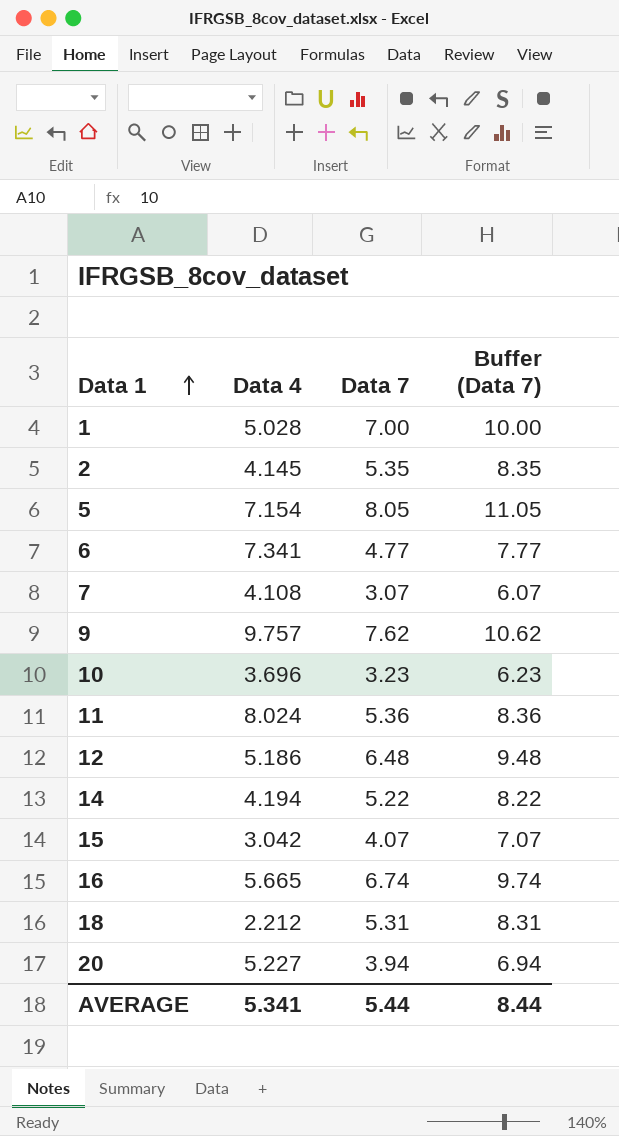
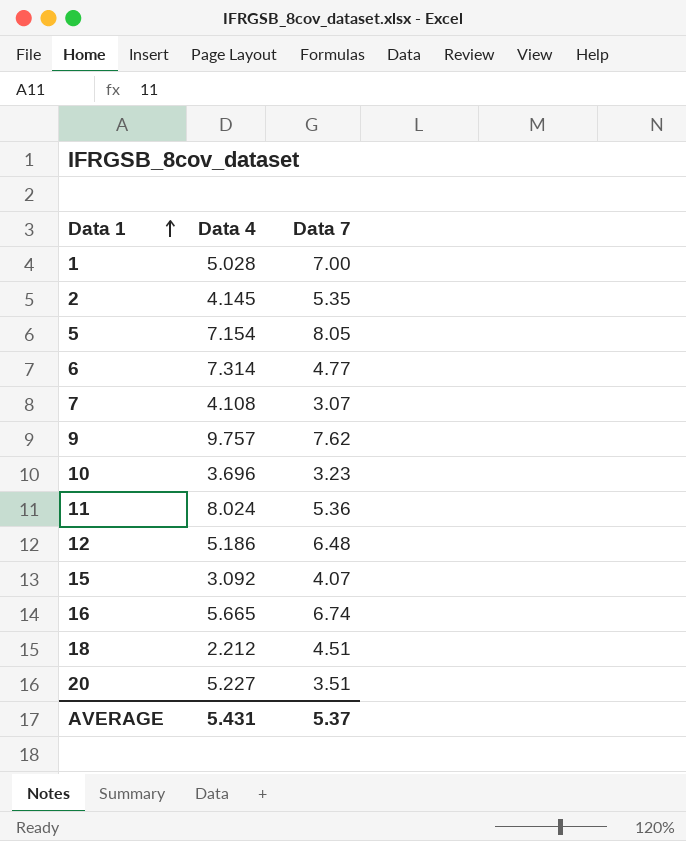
column Buffer (Data 7) | formula: [Data 7] + 3 -> none
row 14: 4.194 | 5.22 | 8.22 -> none
6 | Data 4: 7.341 -> 7.314
15 | Data 4: 3.042 -> 3.092
18 | Data 7: 5.31 -> 4.51
20 | Data 7: 3.94 -> 3.51
AVERAGE | Data 4: 5.341 -> 5.431
AVERAGE | Data 7: 5.44 -> 5.37

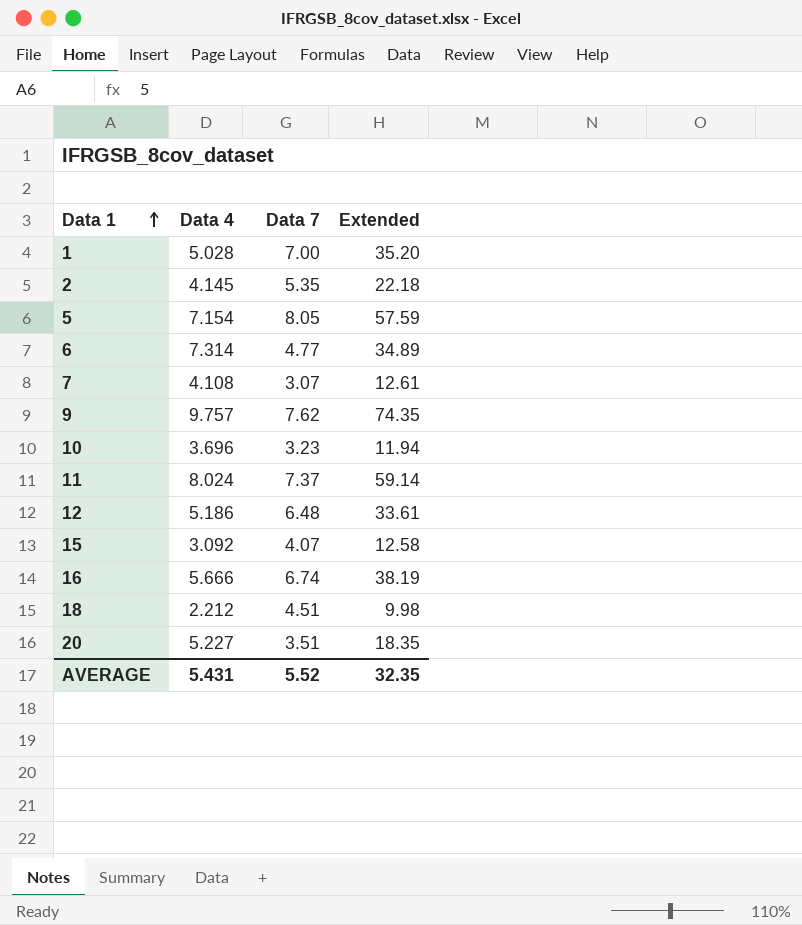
column Extended | formula: none -> [Data 4] * [Data 7]
11 | Data 7: 5.36 -> 7.37
16 | Data 4: 5.665 -> 5.666
AVERAGE | Data 7: 5.37 -> 5.52

